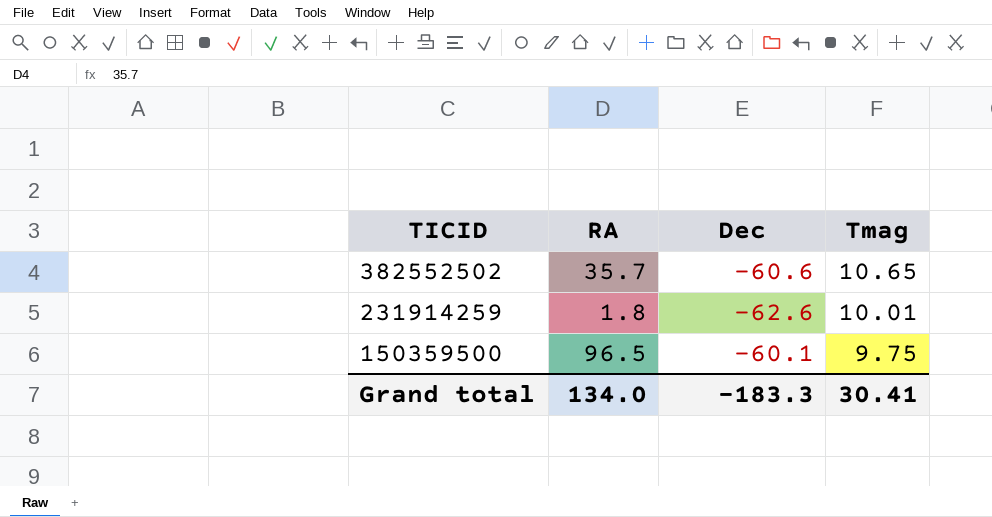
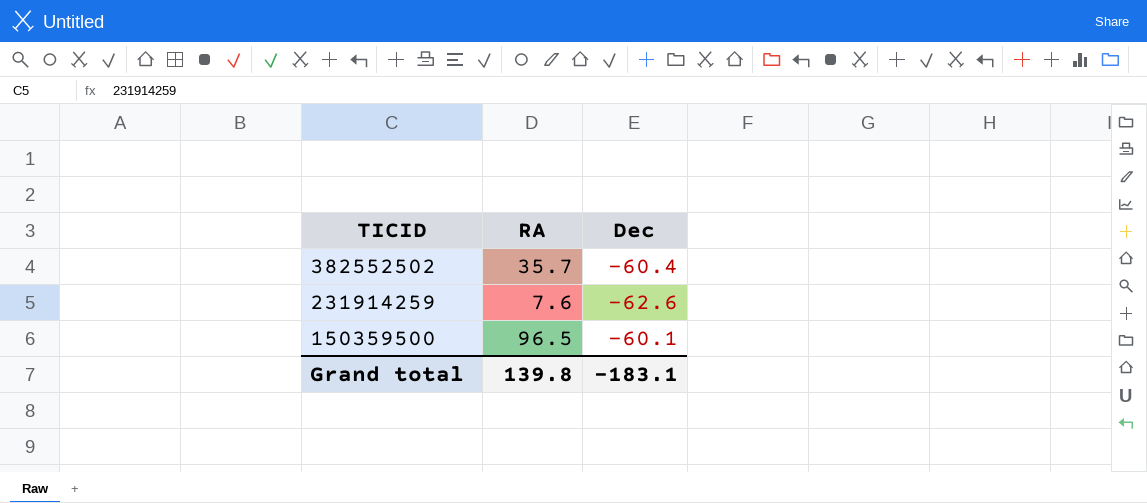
column Tmag | position: 4 -> none
382552502 | Dec: -60.6 -> -60.4
231914259 | RA: 1.8 -> 7.6
Grand total | RA: 134.0 -> 139.8
Grand total | Dec: -183.3 -> -183.1

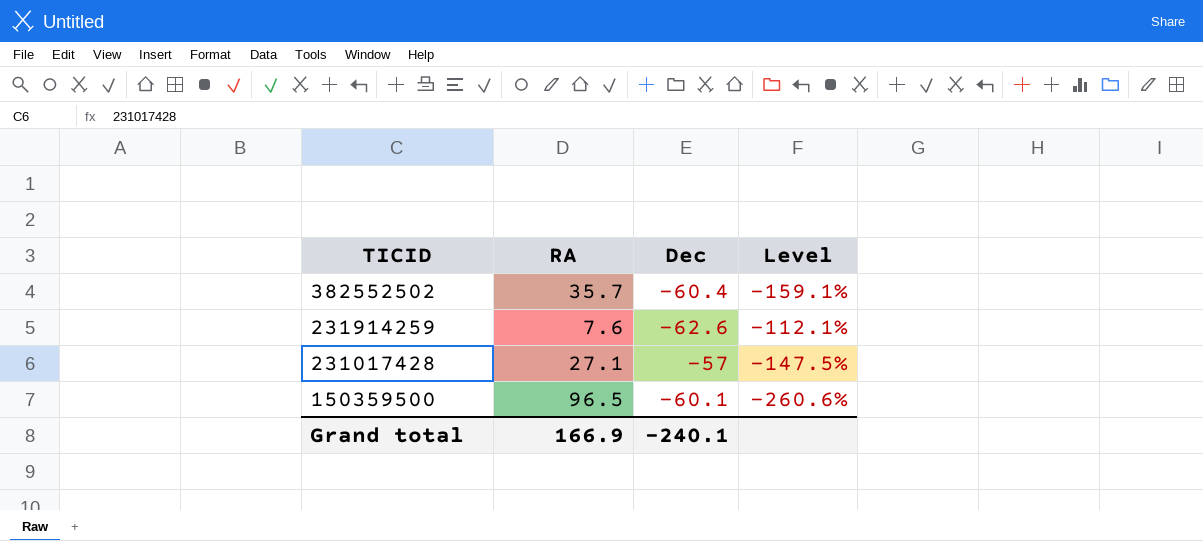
column Level | formula: none -> ([RA] - [Dec]) / [Dec]
row 231017428: none -> 27.1 | -57 | -147.5%
Grand total | RA: 139.8 -> 166.9
Grand total | Dec: -183.1 -> -240.1

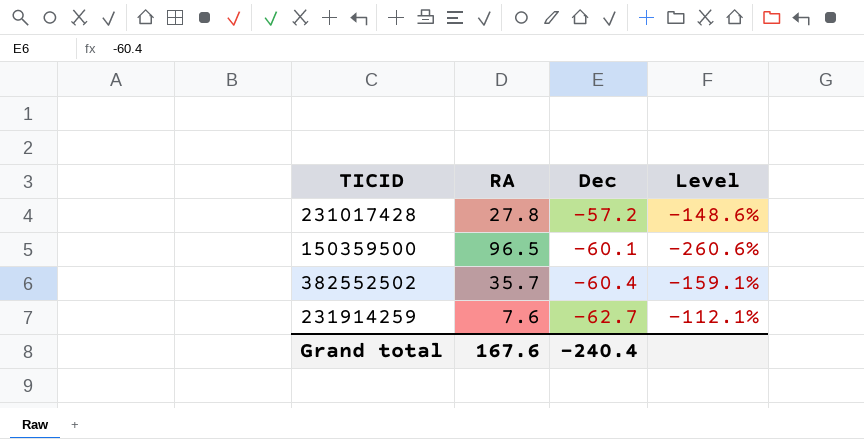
row order: TICID descending -> Dec descending
231017428 | RA: 27.1 -> 27.8
231017428 | Dec: -57 -> -57.2
231017428 | Level: -147.5% -> -148.6%
231914259 | Dec: -62.6 -> -62.7
Grand total | RA: 166.9 -> 167.6
Grand total | Dec: -240.1 -> -240.4

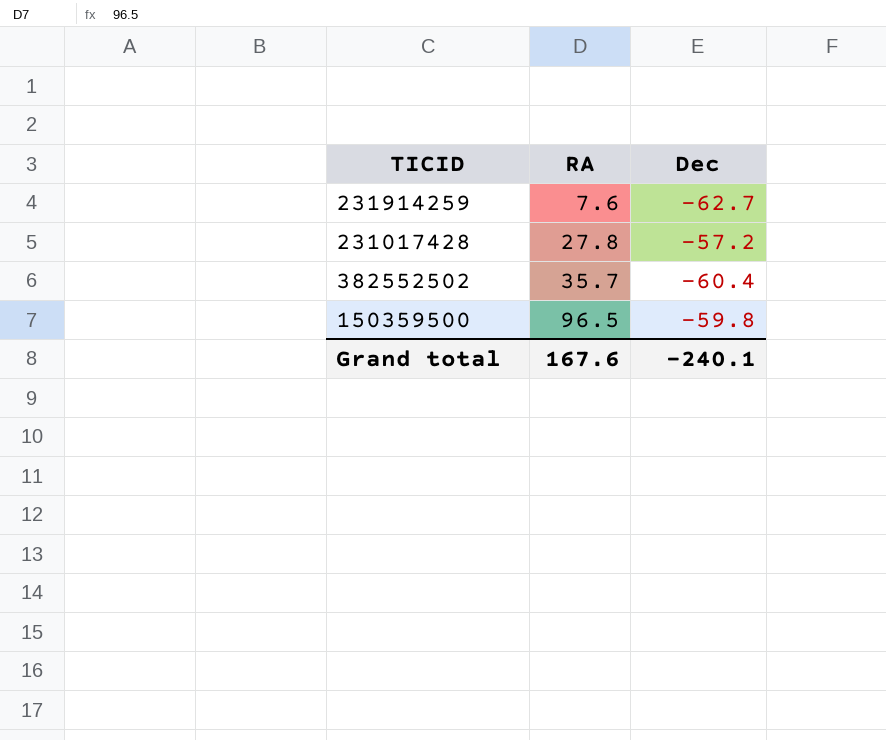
row order: Dec descending -> RA ascending
column Level | formula: ([RA] - [Dec]) / [Dec] -> none
150359500 | Dec: -60.1 -> -59.8
Grand total | Dec: -240.4 -> -240.1

